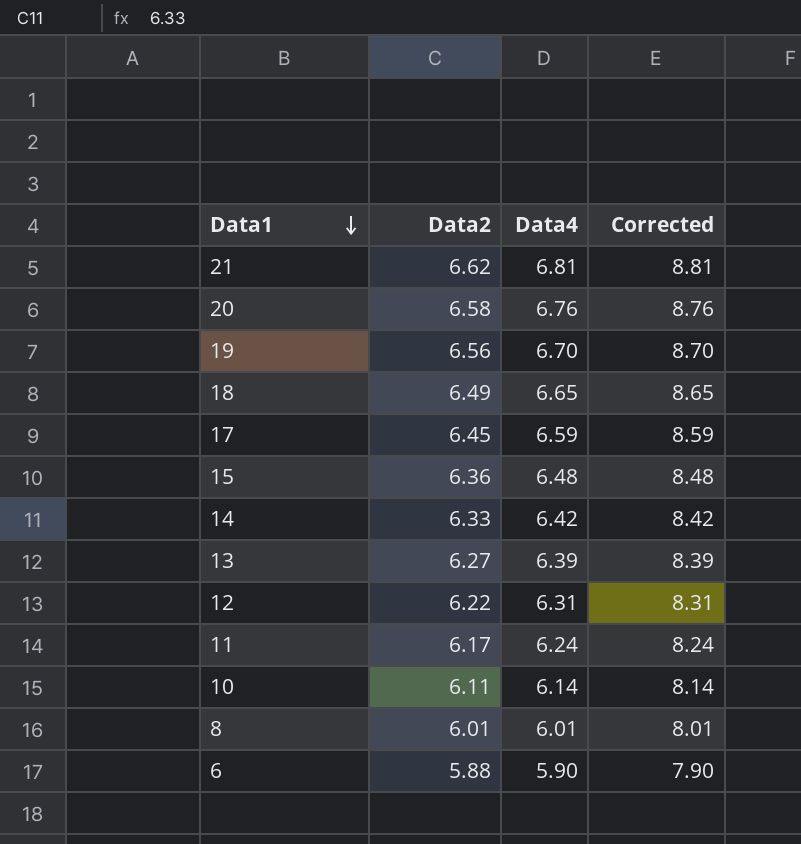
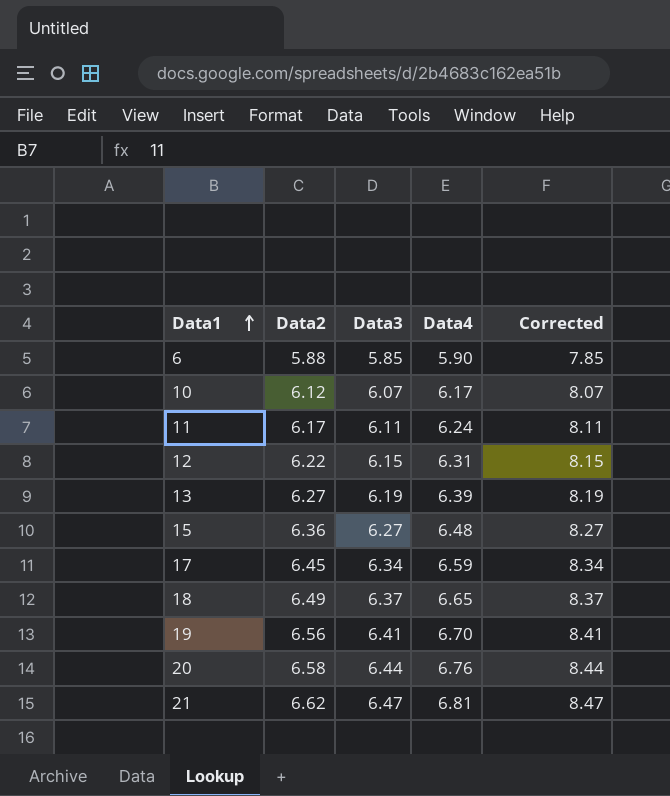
row order: Data1 descending -> Data1 ascending
column Data3 | position: none -> 3
column Corrected | formula: [Data4] + 2 -> [Data3] + 2
row 14: 6.33 | 6.42 | 8.42 -> none
row 8: 6.01 | 6.01 | 8.01 -> none
10 | Data2: 6.11 -> 6.12
10 | Data4: 6.14 -> 6.17

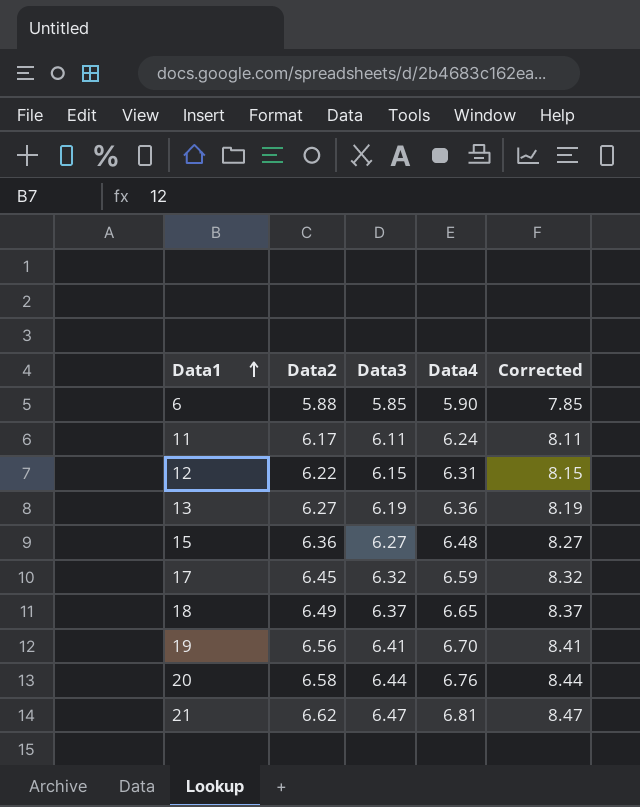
row 10: 6.12 | 6.07 | 6.17 | 8.07 -> none
13 | Data4: 6.39 -> 6.36
17 | Data3: 6.34 -> 6.32
17 | Corrected: 8.34 -> 8.32

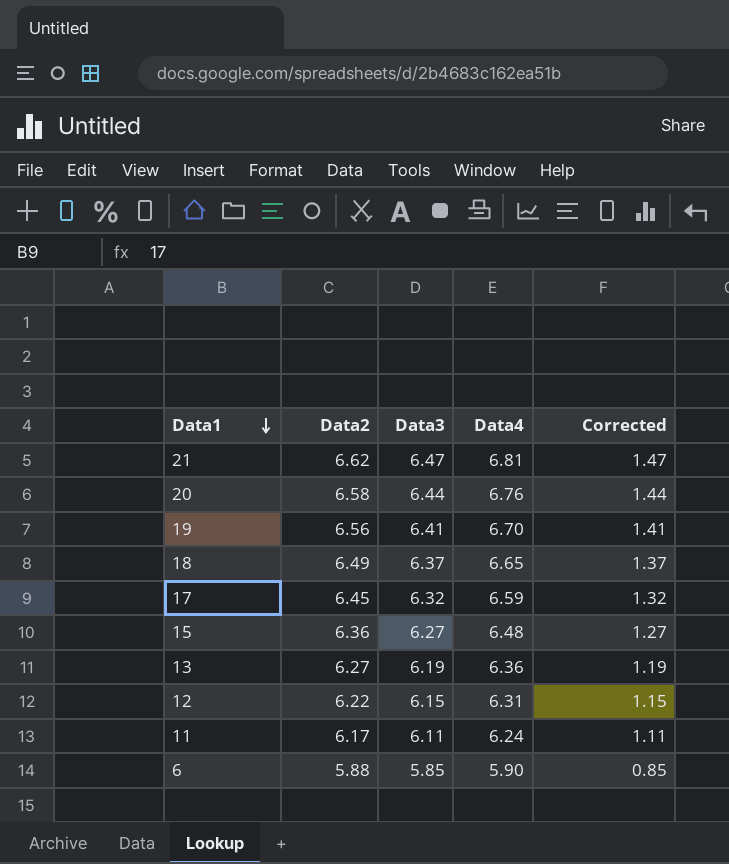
row order: Data1 ascending -> Data1 descending
column Corrected | formula: [Data3] + 2 -> [Data3] - 5

